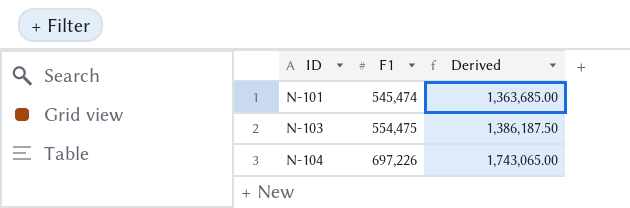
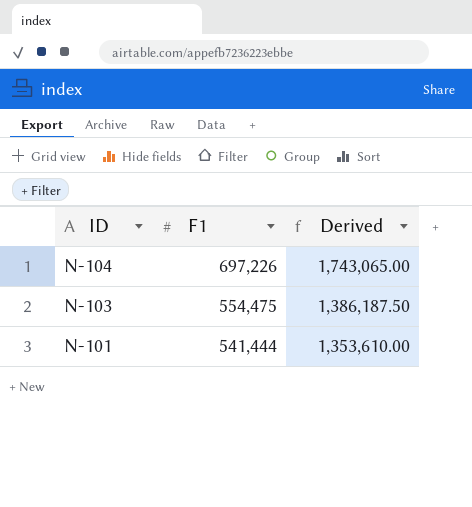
row order: ID ascending -> ID descending
N-101 | F1: 545,474 -> 541,444
N-101 | Derived: 1,363,685.00 -> 1,353,610.00

